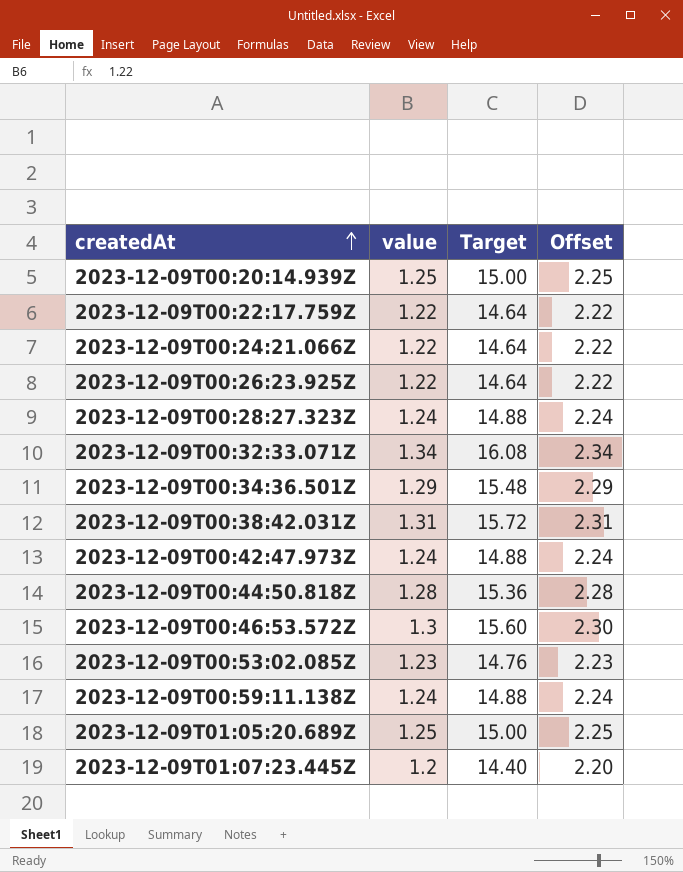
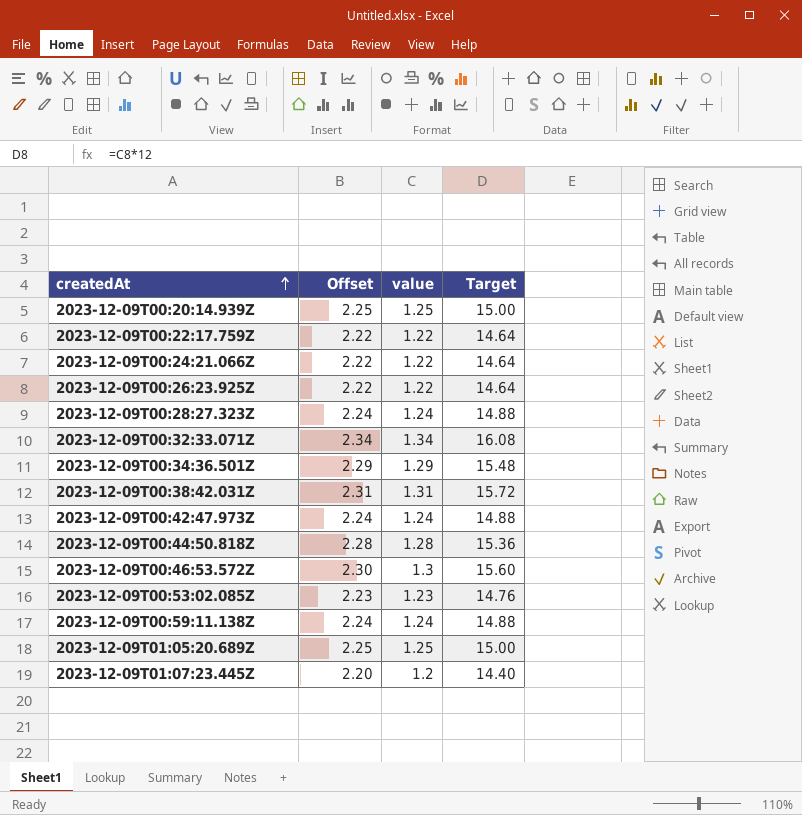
column Offset | position: 4 -> 2

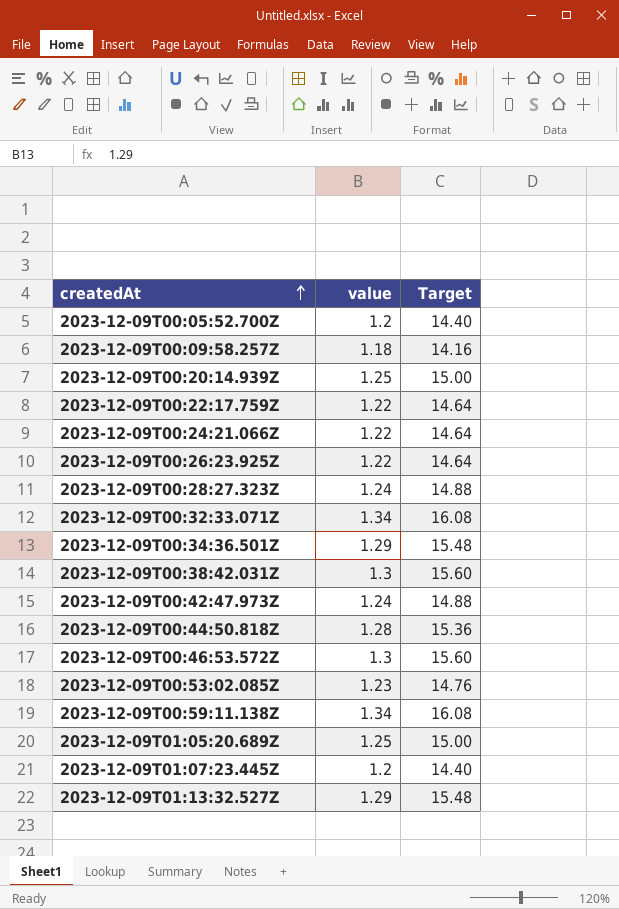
column Offset | formula: [value] + 1 -> none
row 2023-12-09T00:05:52.700Z: none -> 1.2 | 14.40
row 2023-12-09T00:09:58.257Z: none -> 1.18 | 14.16
2023-12-09T00:38:42.031Z | value: 1.31 -> 1.3
2023-12-09T00:38:42.031Z | Target: 15.72 -> 15.60
2023-12-09T00:59:11.138Z | value: 1.24 -> 1.34
2023-12-09T00:59:11.138Z | Target: 14.88 -> 16.08
row 2023-12-09T01:13:32.527Z: none -> 1.29 | 15.48

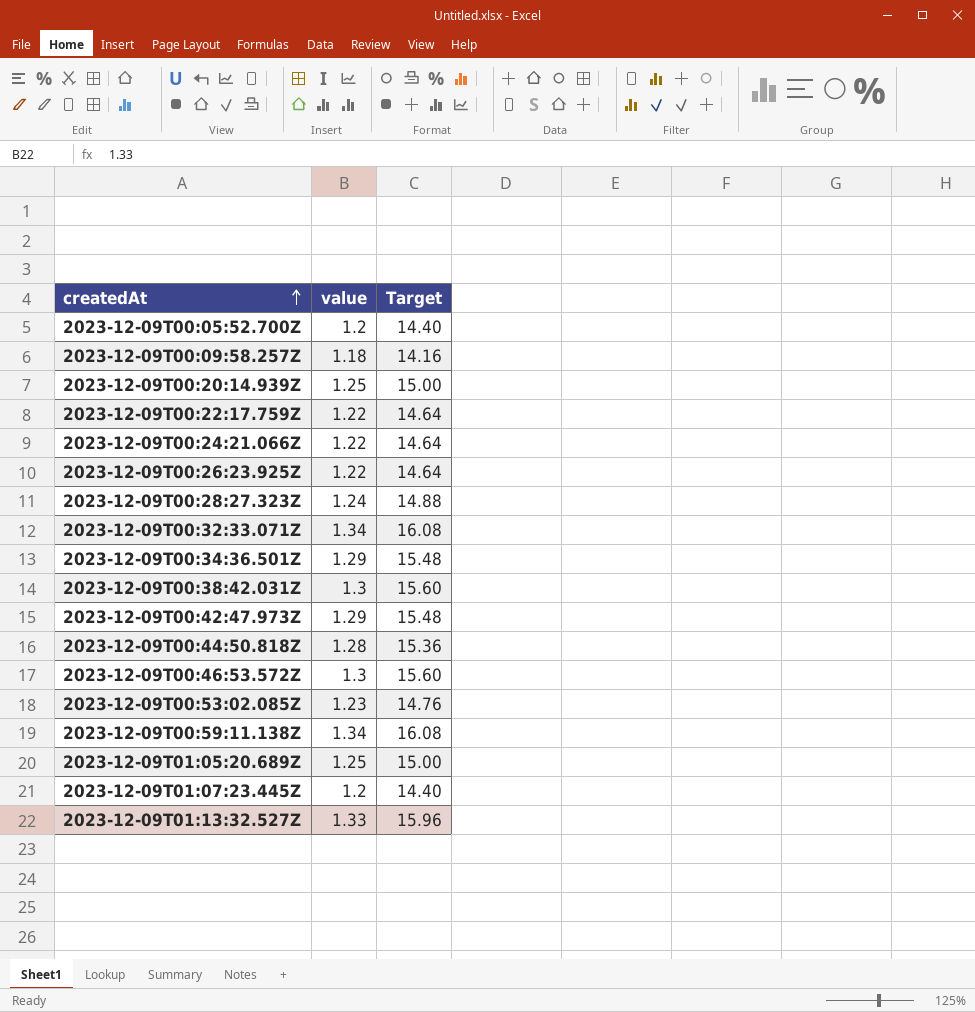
2023-12-09T00:42:47.973Z | value: 1.24 -> 1.29
2023-12-09T00:42:47.973Z | Target: 14.88 -> 15.48
2023-12-09T01:13:32.527Z | value: 1.29 -> 1.33
2023-12-09T01:13:32.527Z | Target: 15.48 -> 15.96

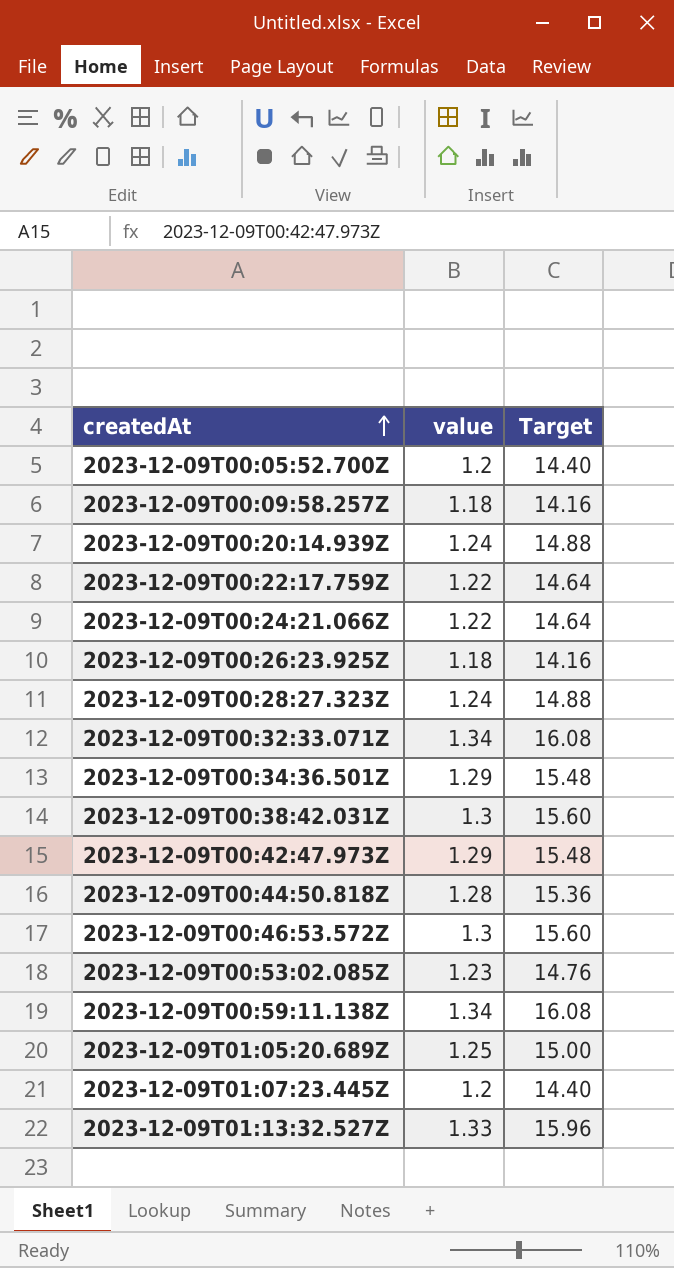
2023-12-09T00:20:14.939Z | value: 1.25 -> 1.24
2023-12-09T00:20:14.939Z | Target: 15.00 -> 14.88
2023-12-09T00:26:23.925Z | value: 1.22 -> 1.18
2023-12-09T00:26:23.925Z | Target: 14.64 -> 14.16

